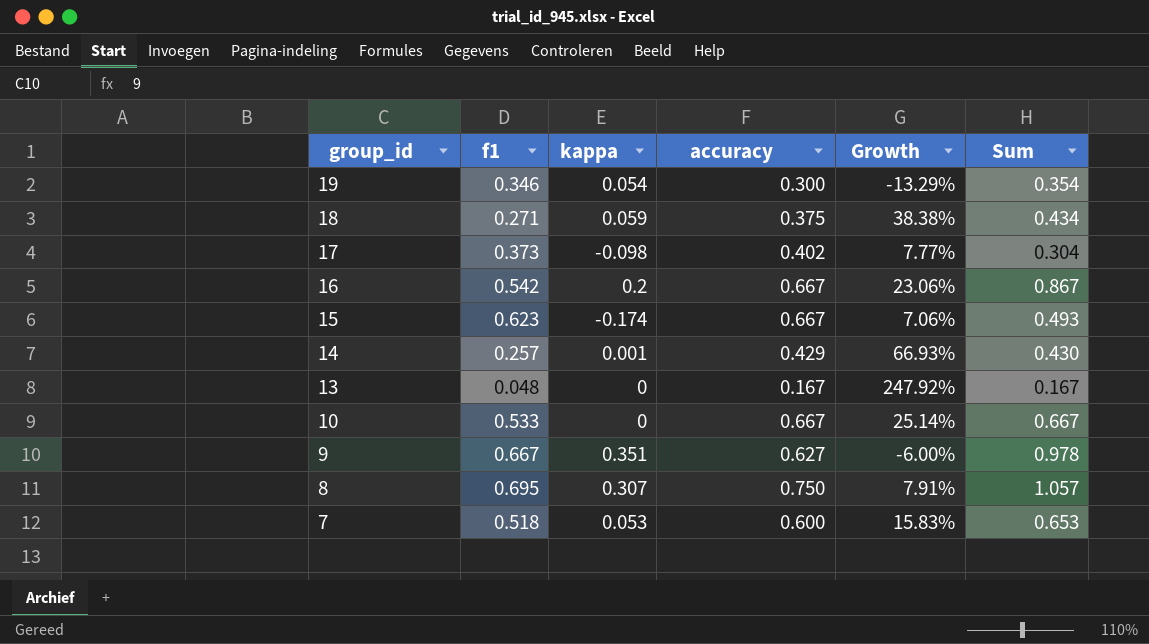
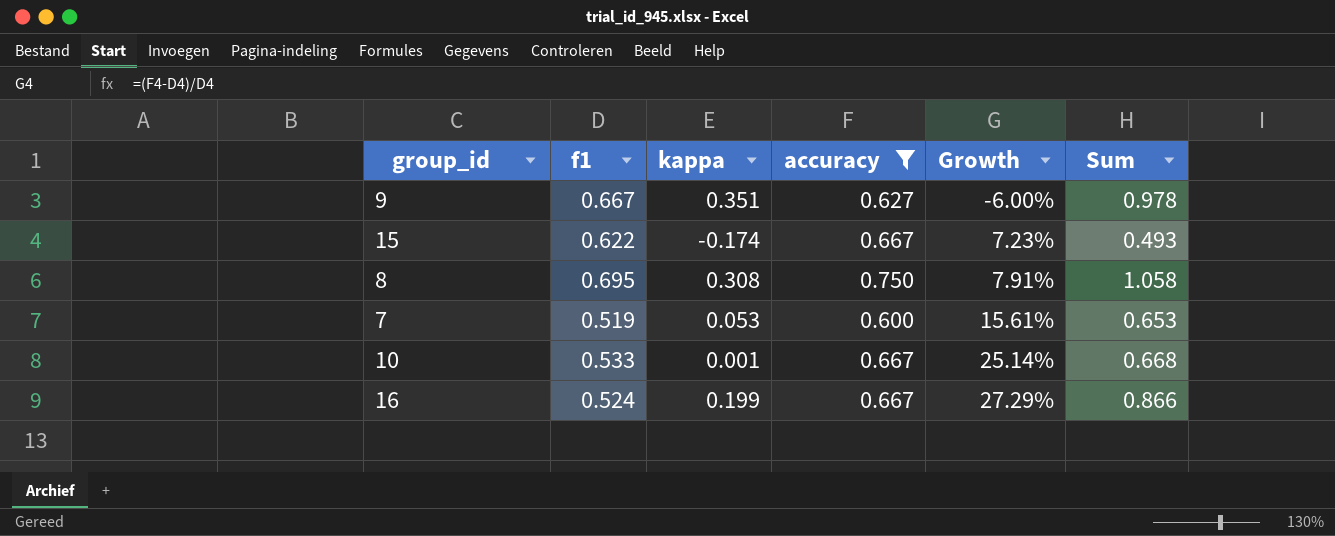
filter: none -> accuracy >= 0.600
row order: group_id descending -> Growth ascending
15 | f1: 0.623 -> 0.622
15 | Growth: 7.06% -> 7.23%
8 | kappa: 0.307 -> 0.308
8 | Sum: 1.057 -> 1.058
7 | f1: 0.518 -> 0.519
7 | Growth: 15.83% -> 15.61%
10 | kappa: 0 -> 0.001
10 | Sum: 0.667 -> 0.668
16 | f1: 0.542 -> 0.524
16 | kappa: 0.2 -> 0.199
16 | Growth: 23.06% -> 27.29%
16 | Sum: 0.867 -> 0.866

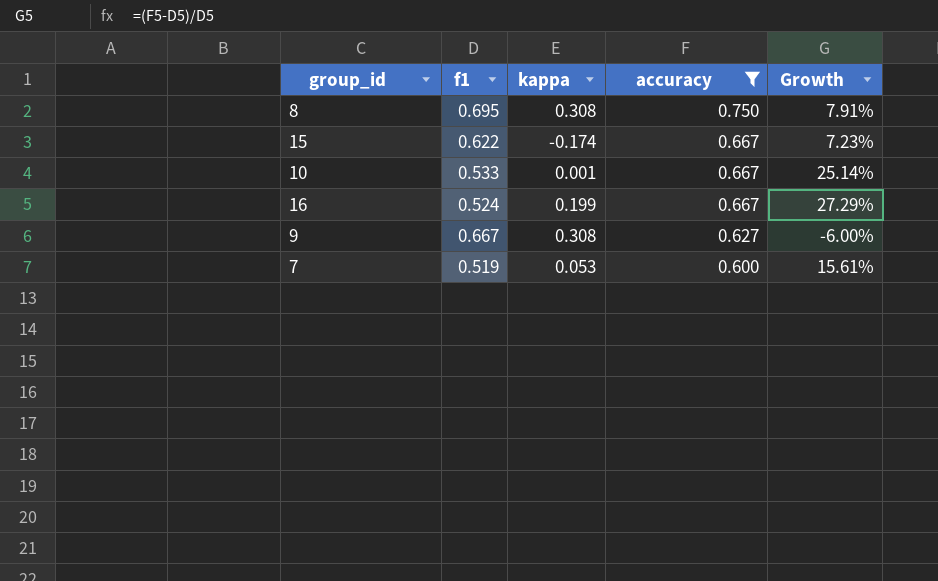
row order: Growth ascending -> accuracy descending
column Sum | formula: [kappa] + [accuracy] -> none
9 | kappa: 0.351 -> 0.308

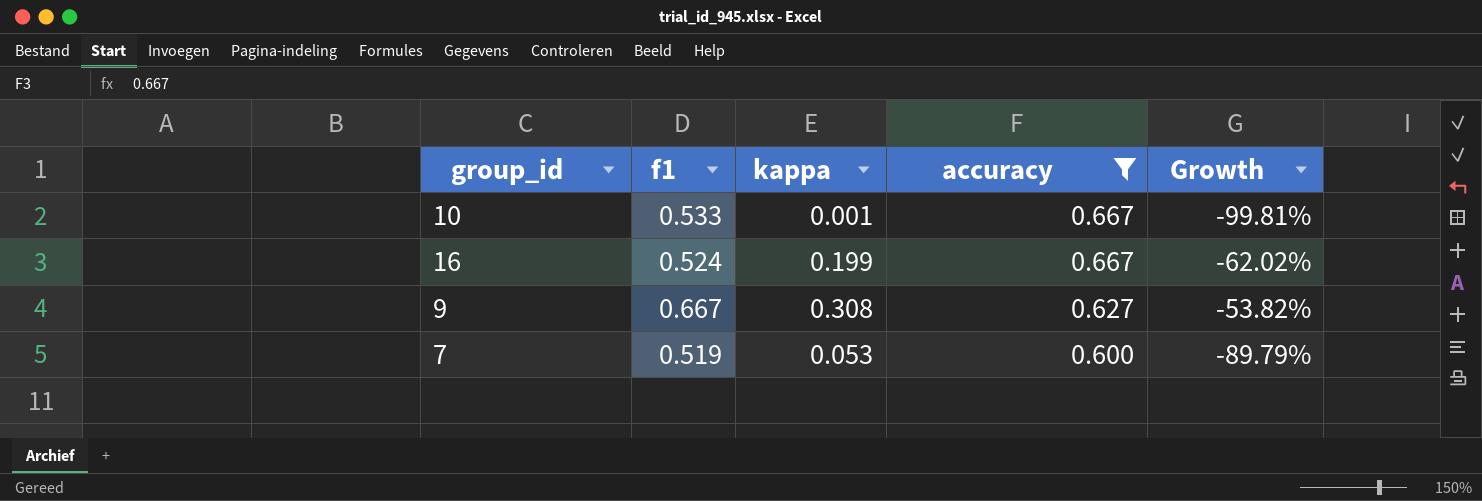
column Growth | formula: ([accuracy] - [f1]) / [f1] -> ([kappa] - [f1]) / [f1]
row 8: 0.695 | 0.308 | 0.750 | 7.91% -> none
row 15: 0.622 | -0.174 | 0.667 | 7.23% -> none

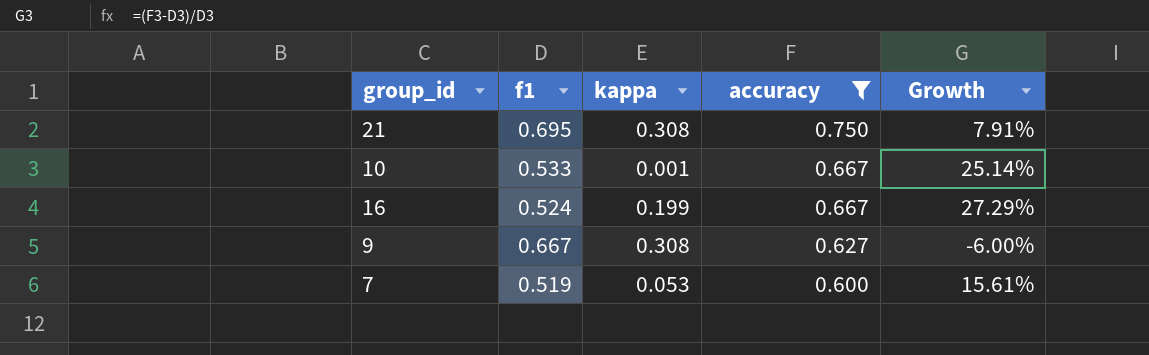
column Growth | formula: ([kappa] - [f1]) / [f1] -> ([accuracy] - [f1]) / [f1]
row 21: none -> 0.695 | 0.308 | 0.750 | 7.91%

